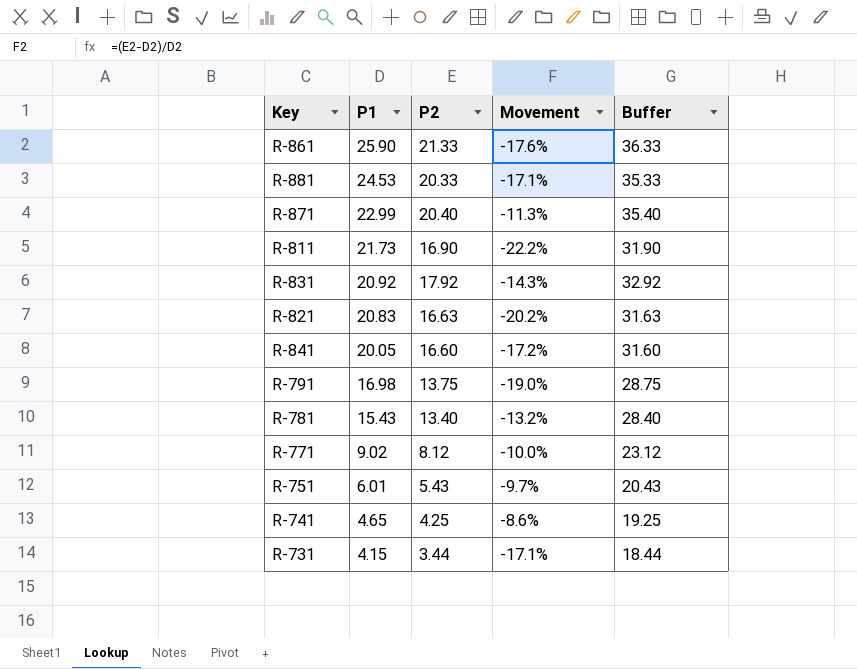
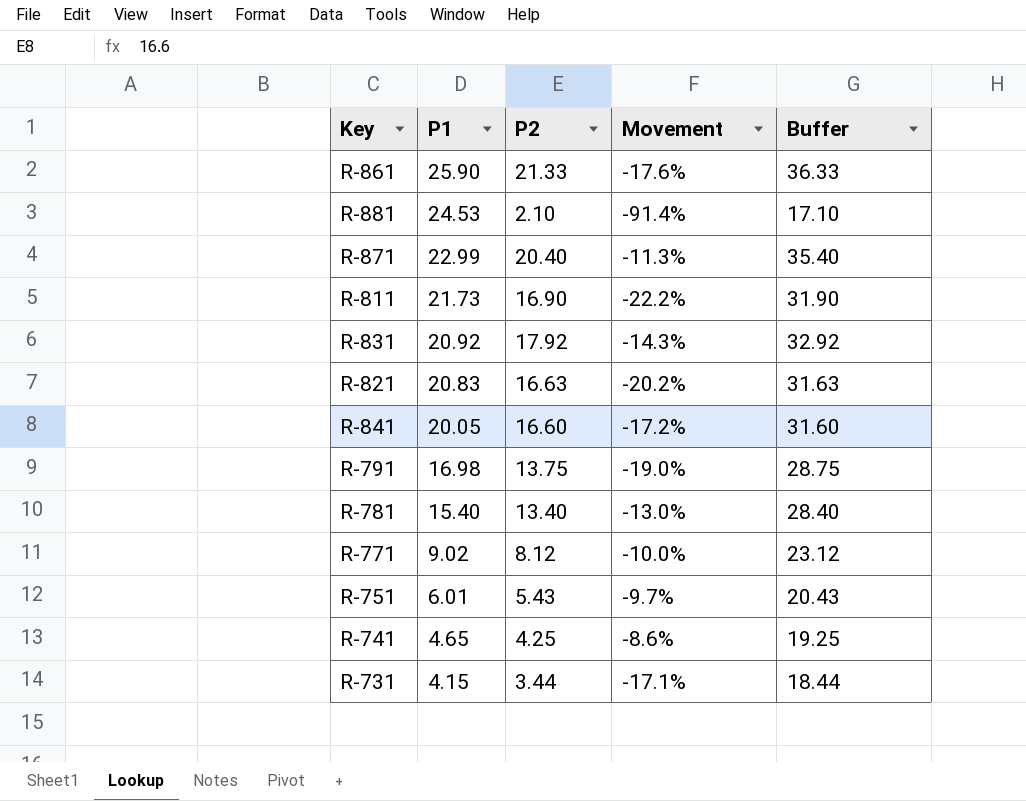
R-881 | P2: 20.33 -> 2.10
R-881 | Movement: -17.1% -> -91.4%
R-881 | Buffer: 35.33 -> 17.10
R-781 | P1: 15.43 -> 15.40
R-781 | Movement: -13.2% -> -13.0%

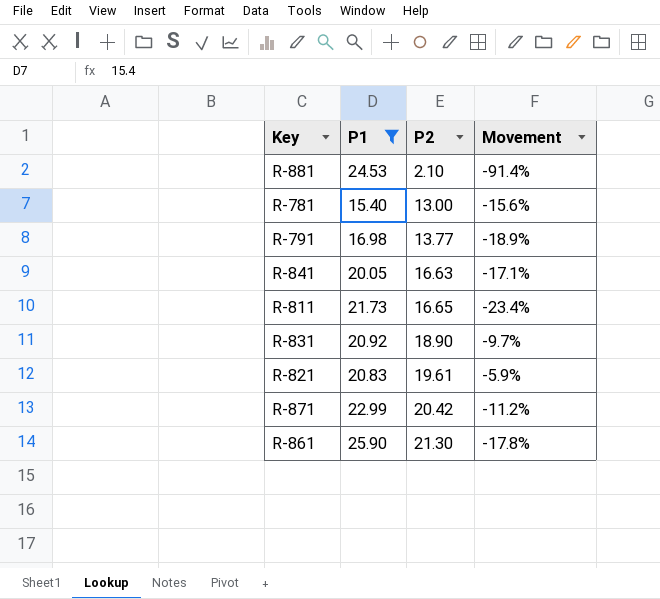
filter: none -> P1 >= 15.40
row order: P1 descending -> P2 ascending
column Buffer | formula: [P2] + 15 -> none
R-781 | P2: 13.40 -> 13.00
R-781 | Movement: -13.0% -> -15.6%
R-791 | P2: 13.75 -> 13.77
R-791 | Movement: -19.0% -> -18.9%
R-841 | P2: 16.60 -> 16.63
R-841 | Movement: -17.2% -> -17.1%
R-811 | P2: 16.90 -> 16.65
R-811 | Movement: -22.2% -> -23.4%
R-831 | P2: 17.92 -> 18.90
R-831 | Movement: -14.3% -> -9.7%
R-821 | P2: 16.63 -> 19.61
R-821 | Movement: -20.2% -> -5.9%
R-871 | P2: 20.40 -> 20.42
R-871 | Movement: -11.3% -> -11.2%
R-861 | P2: 21.33 -> 21.30
R-861 | Movement: -17.6% -> -17.8%

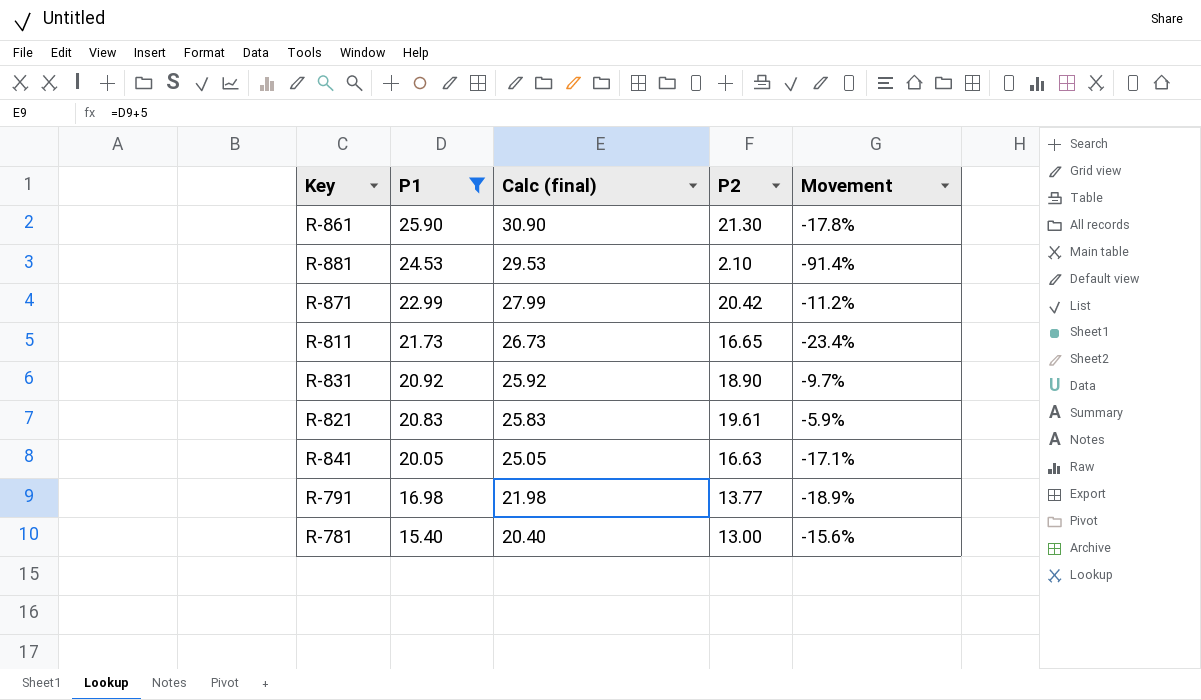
row order: P2 ascending -> P1 descending
column Calc (final) | formula: none -> [P1] + 5

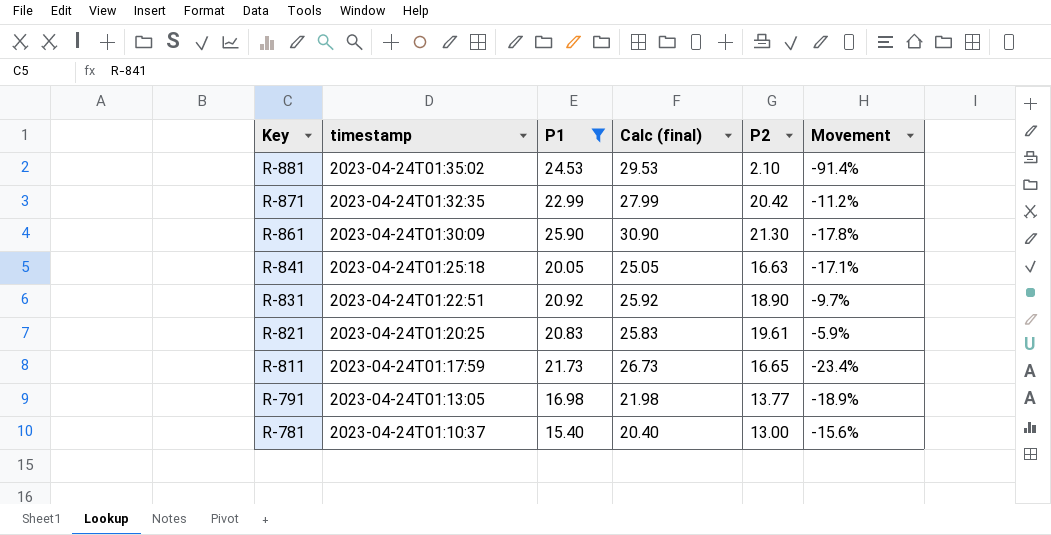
row order: P1 descending -> Key descending
column timestamp | position: none -> 2

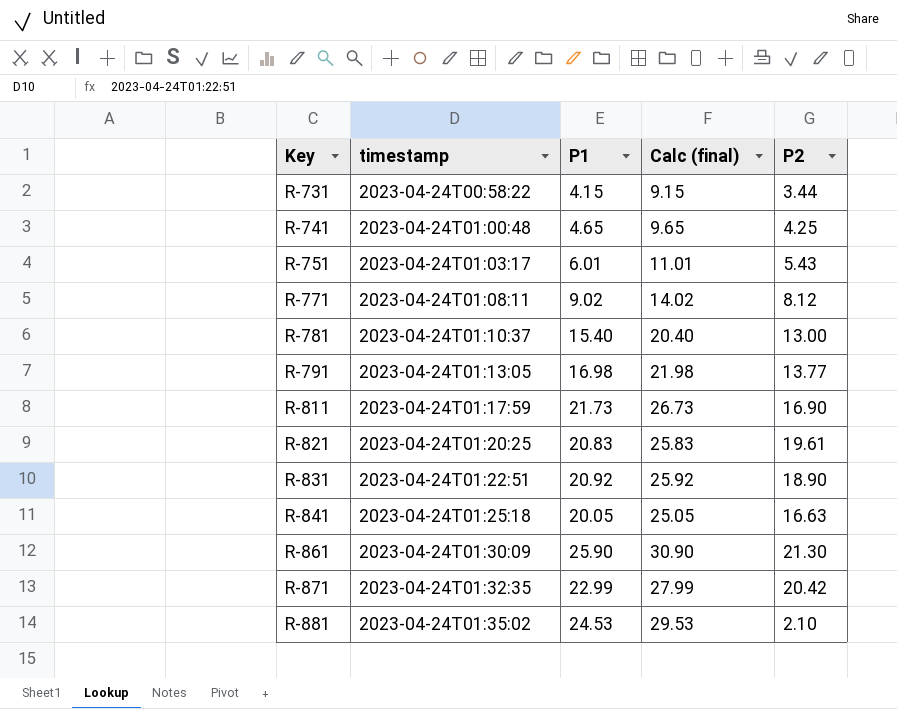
filter: P1 >= 15.40 -> none
row order: Key descending -> Key ascending
column Movement | formula: ([P2] - [P1]) / [P1] -> none
R-811 | P2: 16.65 -> 16.90

